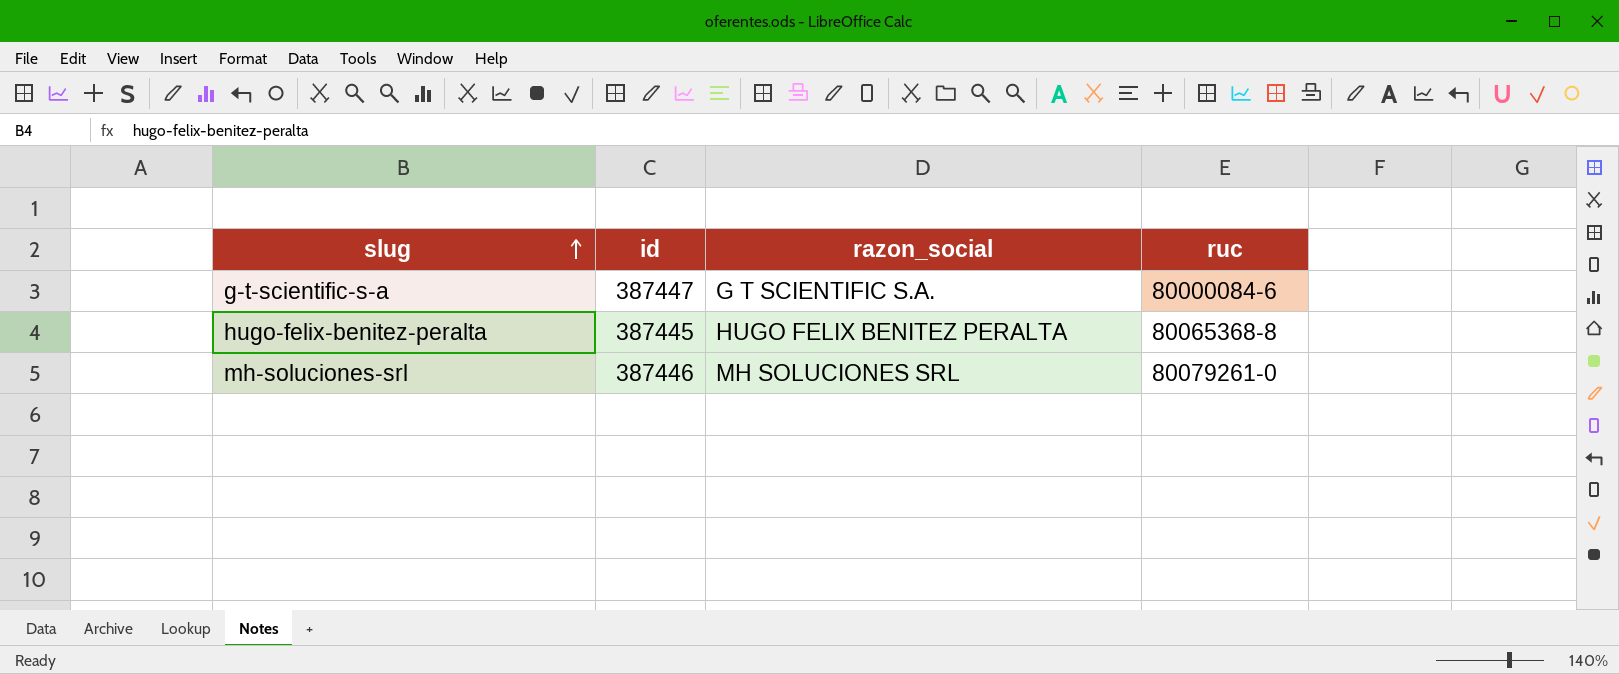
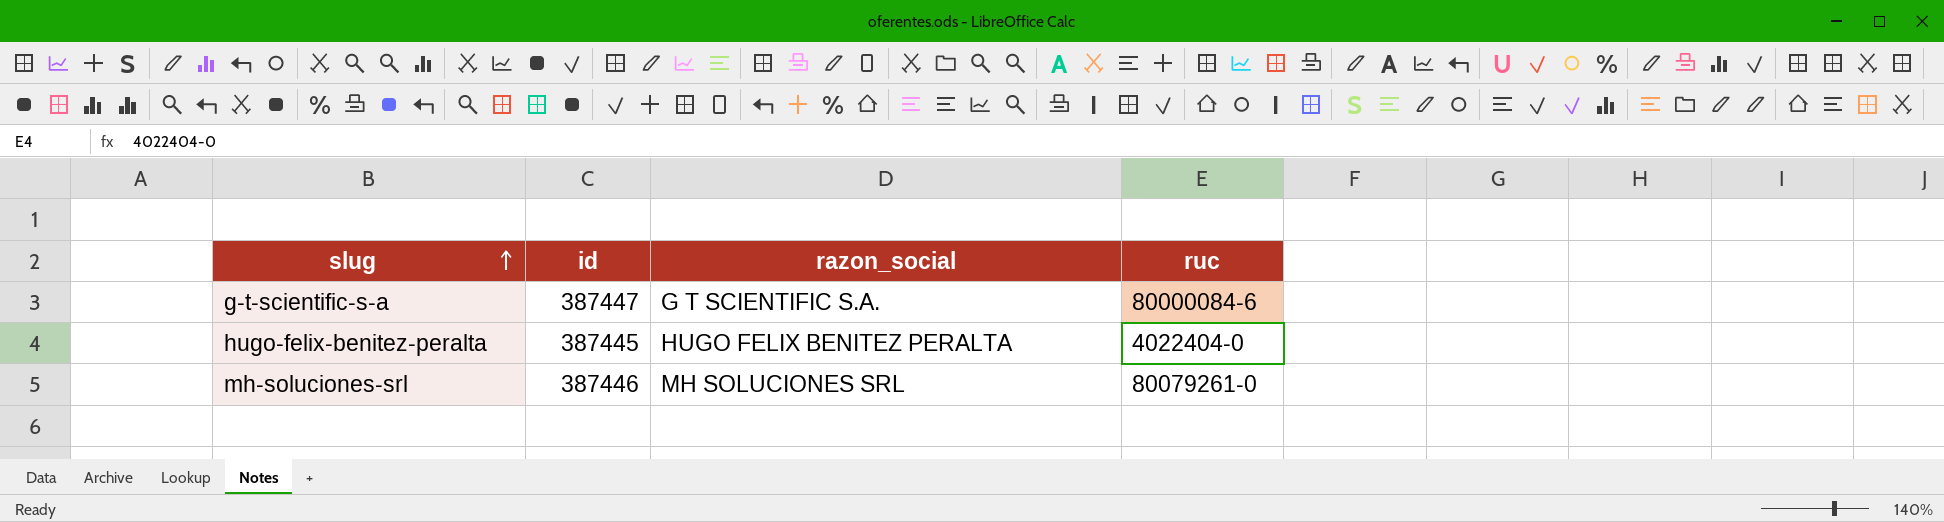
hugo-felix-benitez-peralta | ruc: 80065368-8 -> 4022404-0

